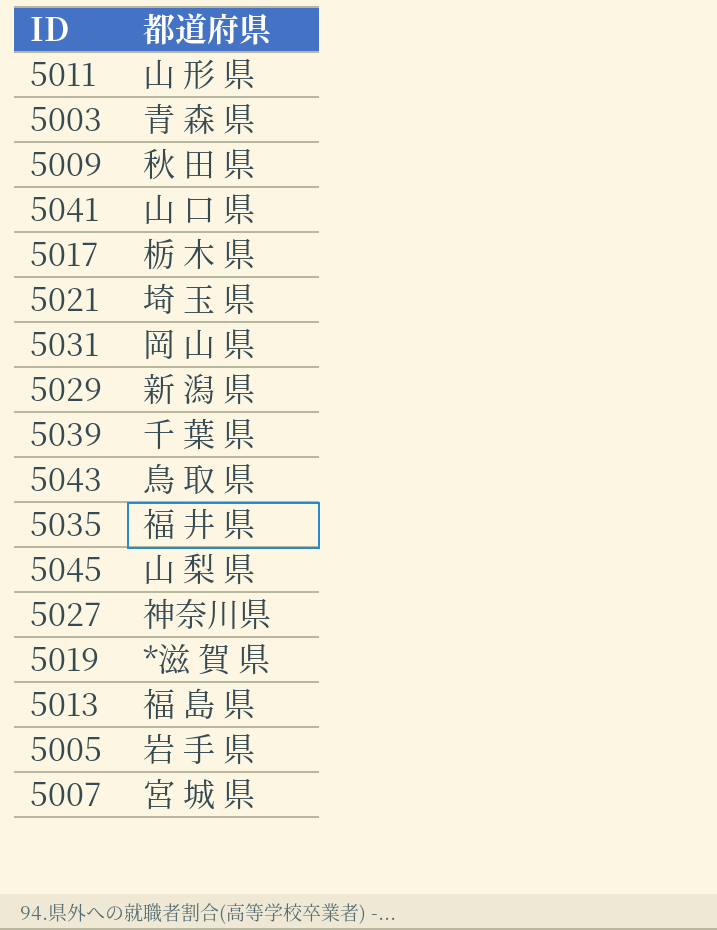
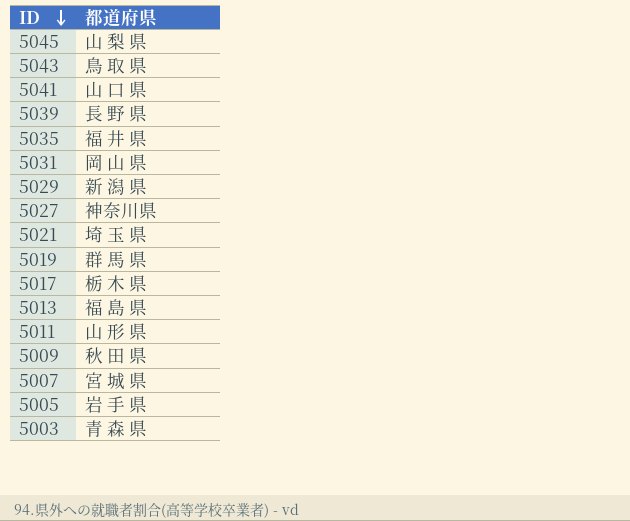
row order: none -> ID descending
5039 | 都道府県: 千 葉 県 -> 長 野 県
5019 | 都道府県: *滋 賀 県 -> 群 馬 県

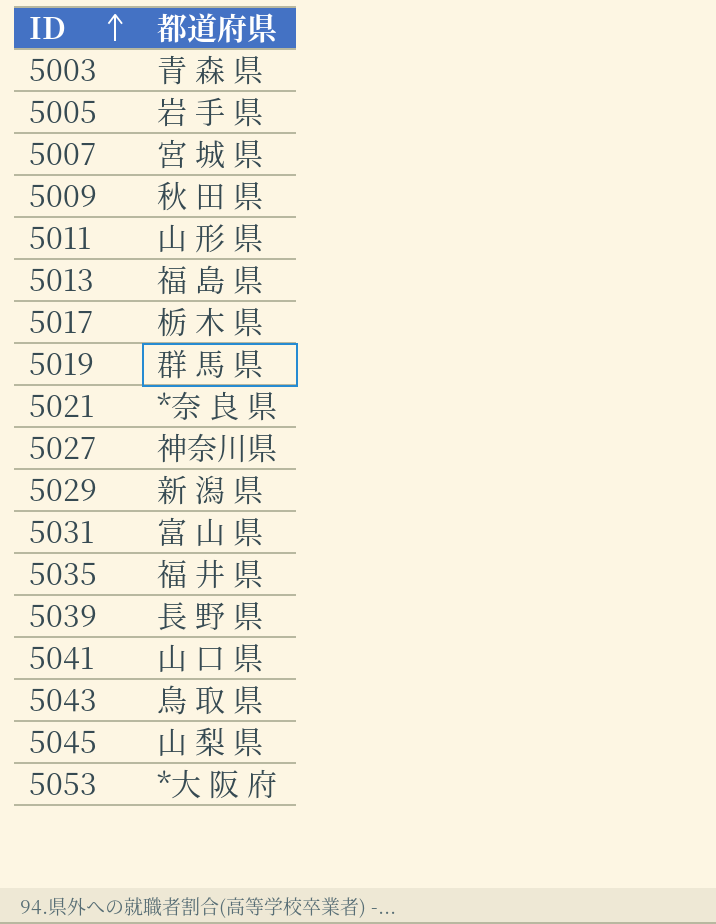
row order: ID descending -> ID ascending
5021 | 都道府県: 埼 玉 県 -> *奈 良 県
5031 | 都道府県: 岡 山 県 -> 富 山 県
row 5053: none -> *大 阪 府

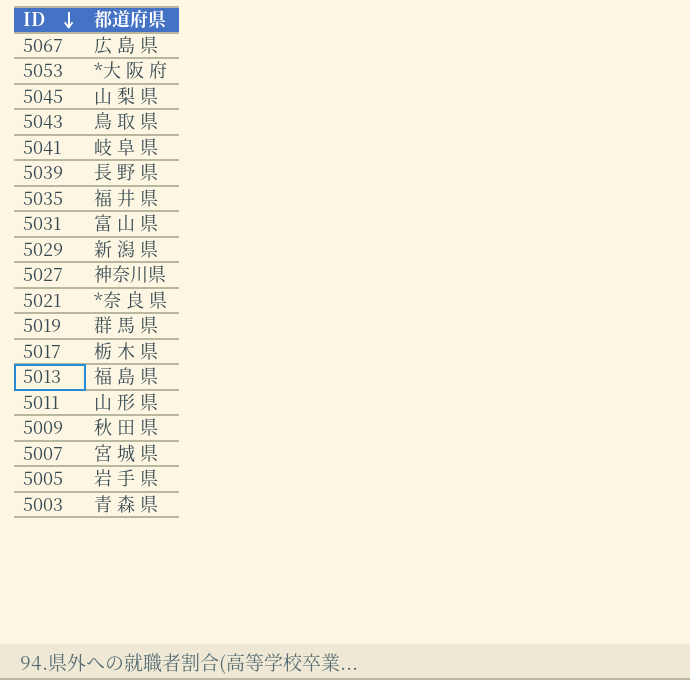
row order: ID ascending -> ID descending
row 5067: none -> 広 島 県
5041 | 都道府県: 山 口 県 -> 岐 阜 県

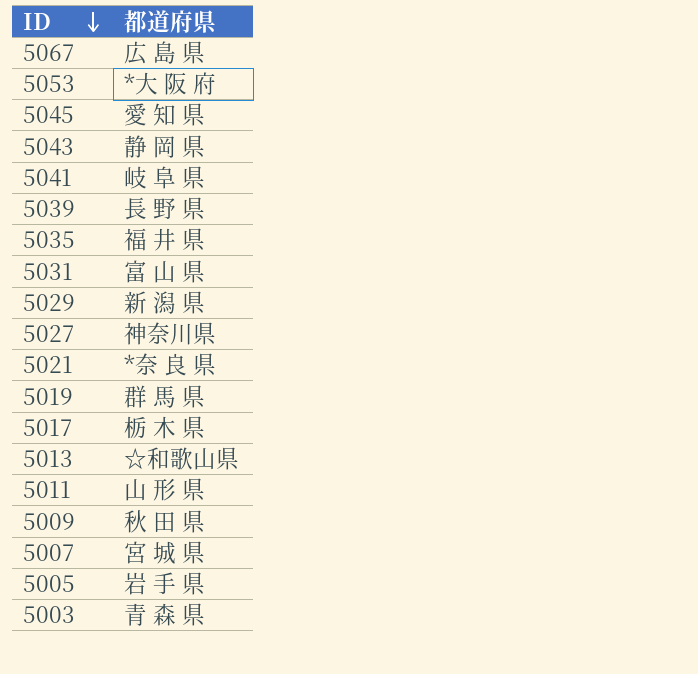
5045 | 都道府県: 山 梨 県 -> 愛 知 県
5043 | 都道府県: 鳥 取 県 -> 静 岡 県
5013 | 都道府県: 福 島 県 -> ☆和歌山県

